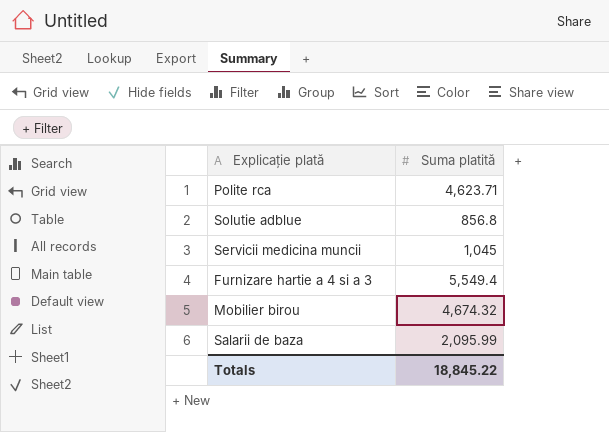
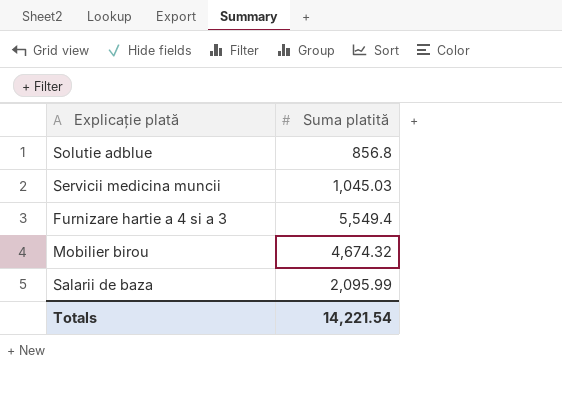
row Polite rca: 4,623.71 -> none
Servicii medicina muncii | Suma platită: 1,045 -> 1,045.03
Totals | Suma platită: 18,845.22 -> 14,221.54

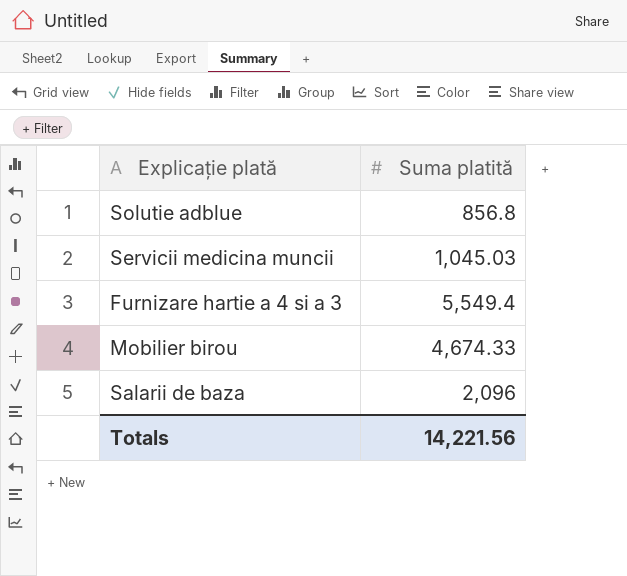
Mobilier birou | Suma platită: 4,674.32 -> 4,674.33
Salarii de baza | Suma platită: 2,095.99 -> 2,096
Totals | Suma platită: 14,221.54 -> 14,221.56

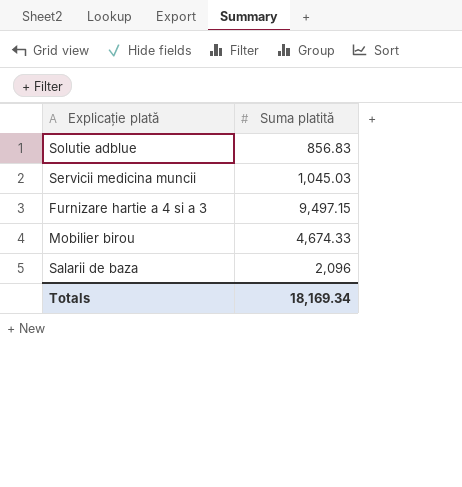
Solutie adblue | Suma platită: 856.8 -> 856.83
Furnizare hartie a 4 si a 3 | Suma platită: 5,549.4 -> 9,497.15
Totals | Suma platită: 14,221.56 -> 18,169.34

